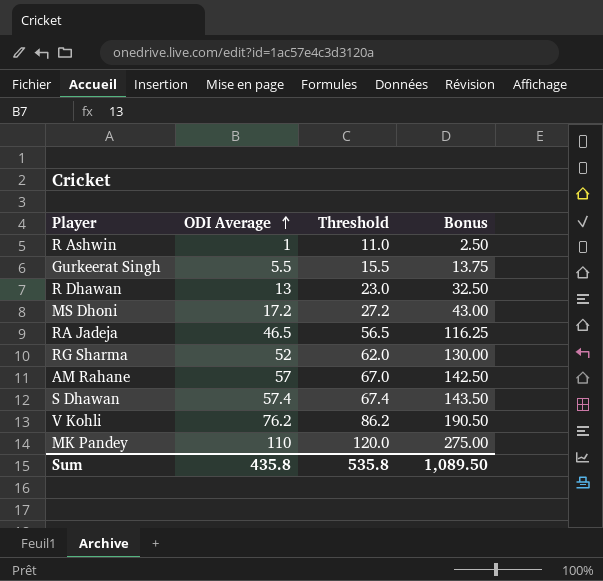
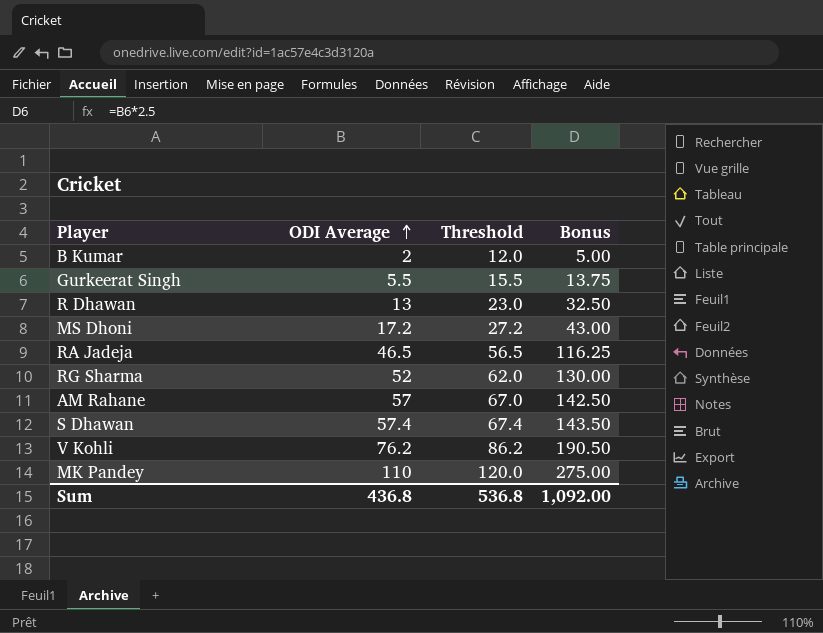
row R Ashwin: 1 | 11.0 | 2.50 -> none
row B Kumar: none -> 2 | 12.0 | 5.00
Sum | ODI Average: 435.8 -> 436.8
Sum | Threshold: 535.8 -> 536.8
Sum | Bonus: 1,089.50 -> 1,092.00

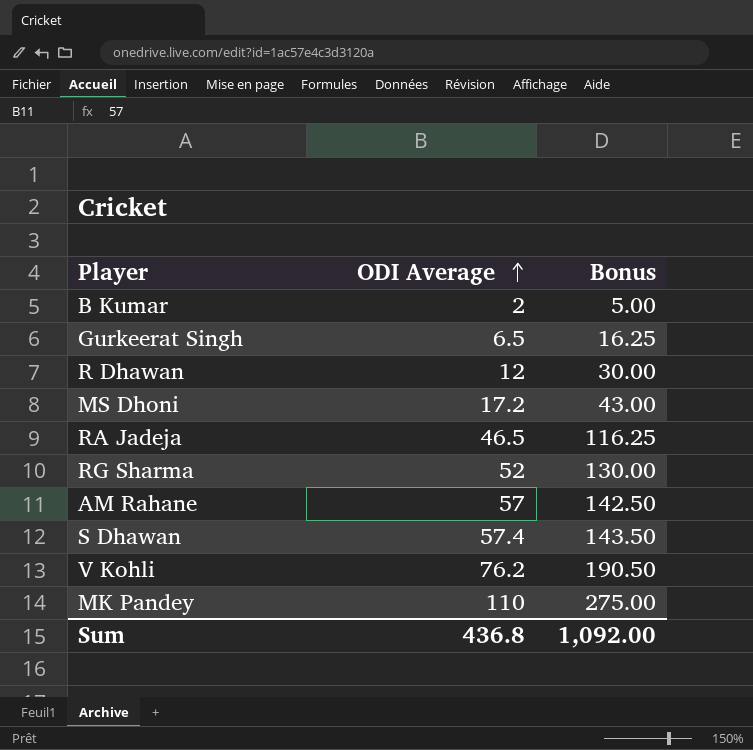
column Threshold | formula: [ODI Average] + 10 -> none
Gurkeerat Singh | ODI Average: 5.5 -> 6.5
Gurkeerat Singh | Bonus: 13.75 -> 16.25
R Dhawan | ODI Average: 13 -> 12
R Dhawan | Bonus: 32.50 -> 30.00

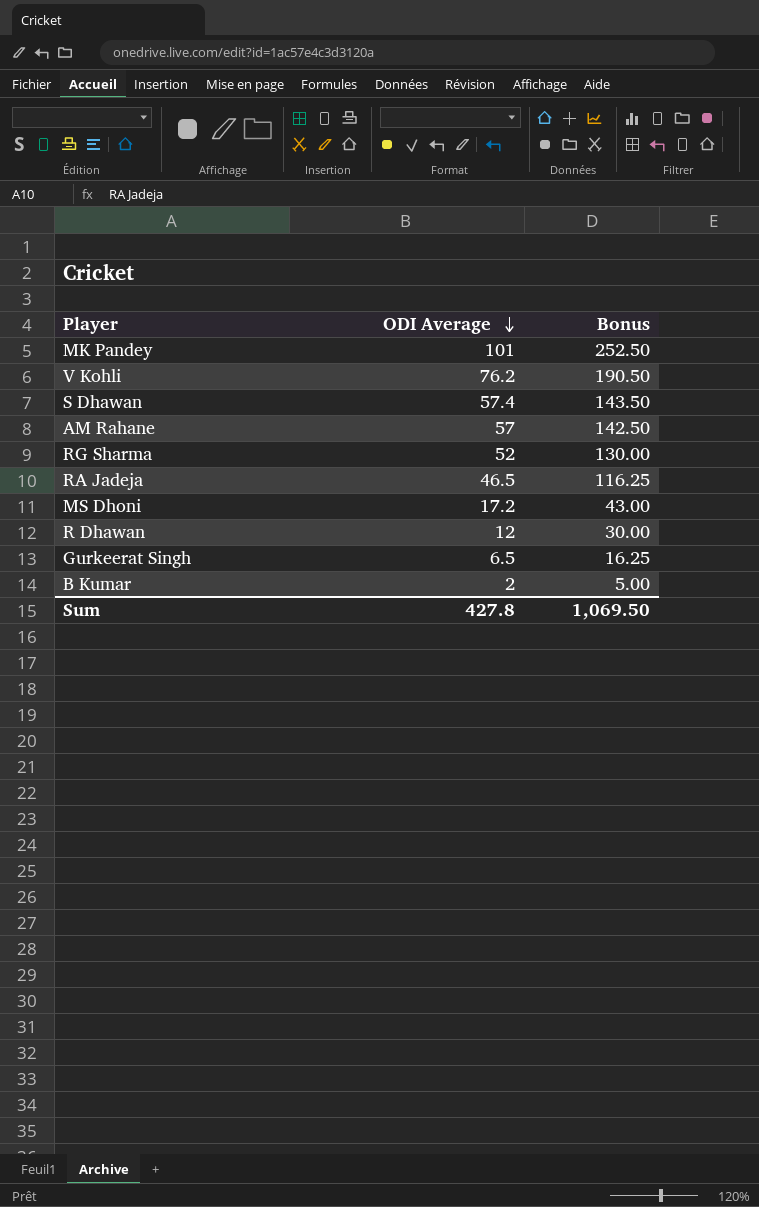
row order: ODI Average ascending -> ODI Average descending
MK Pandey | ODI Average: 110 -> 101
MK Pandey | Bonus: 275.00 -> 252.50
Sum | ODI Average: 436.8 -> 427.8
Sum | Bonus: 1,092.00 -> 1,069.50

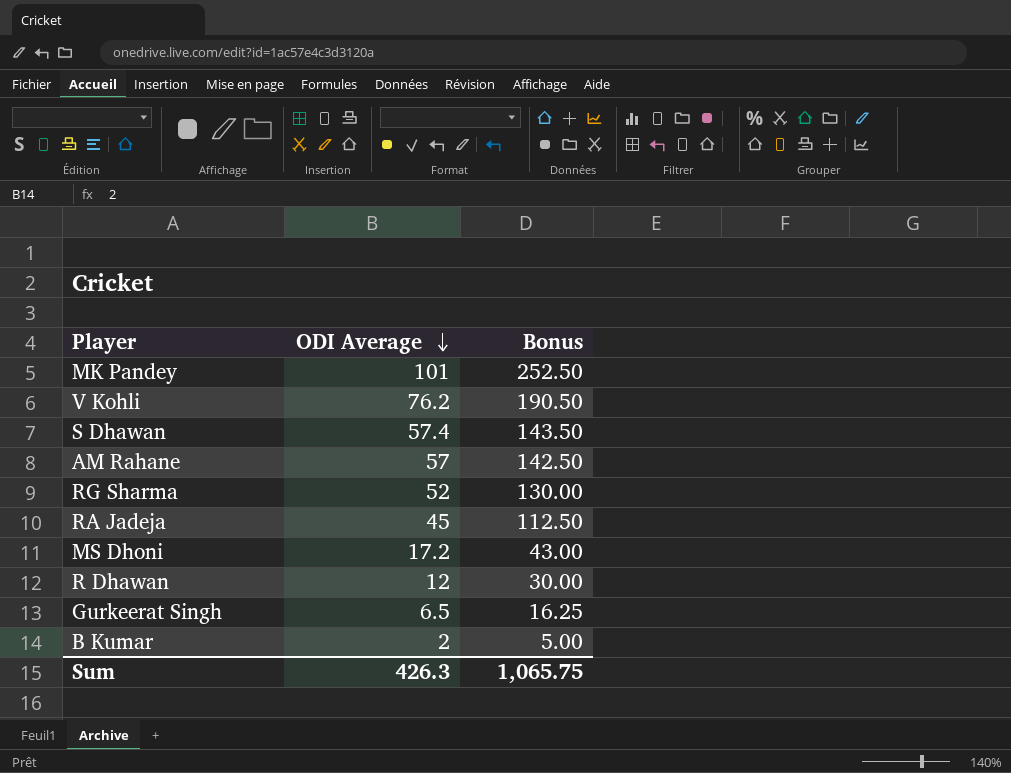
RA Jadeja | ODI Average: 46.5 -> 45
RA Jadeja | Bonus: 116.25 -> 112.50
Sum | ODI Average: 427.8 -> 426.3
Sum | Bonus: 1,069.50 -> 1,065.75

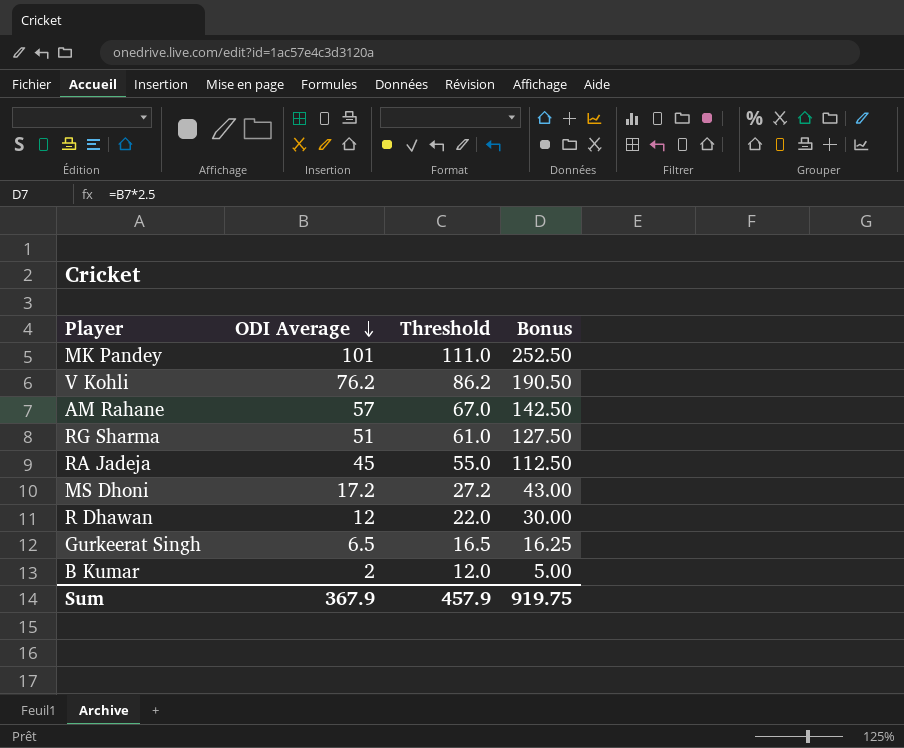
column Threshold | formula: none -> [ODI Average] + 10
row S Dhawan: 57.4 | 143.50 -> none
RG Sharma | ODI Average: 52 -> 51
RG Sharma | Bonus: 130.00 -> 127.50
Sum | ODI Average: 426.3 -> 367.9
Sum | Bonus: 1,065.75 -> 919.75

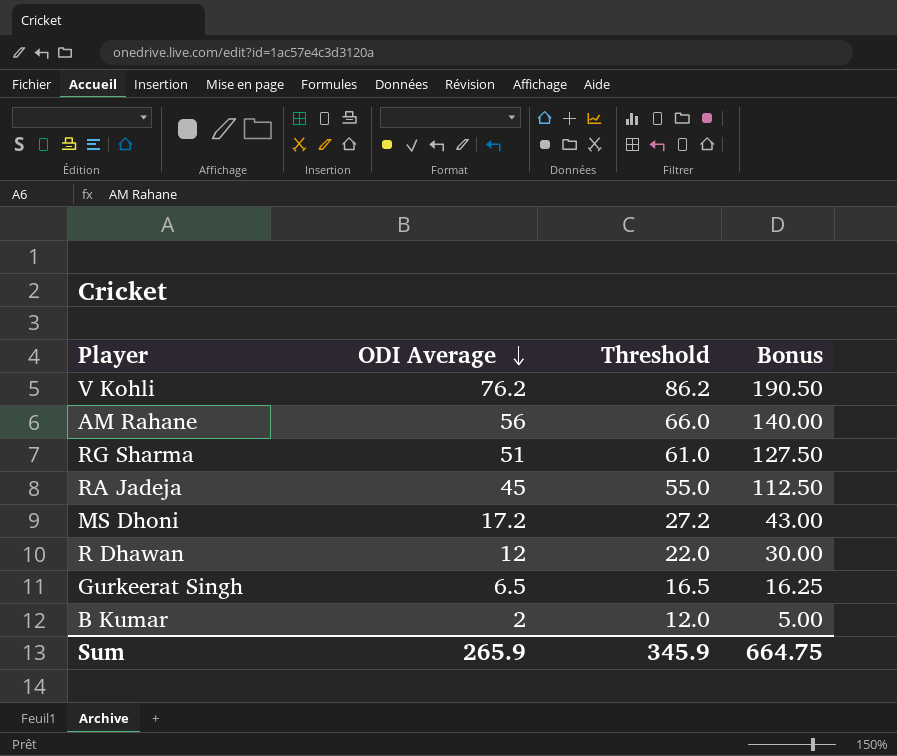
row MK Pandey: 101 | 111.0 | 252.50 -> none
AM Rahane | ODI Average: 57 -> 56
AM Rahane | Threshold: 67.0 -> 66.0
AM Rahane | Bonus: 142.50 -> 140.00
Sum | ODI Average: 367.9 -> 265.9
Sum | Threshold: 457.9 -> 345.9
Sum | Bonus: 919.75 -> 664.75

